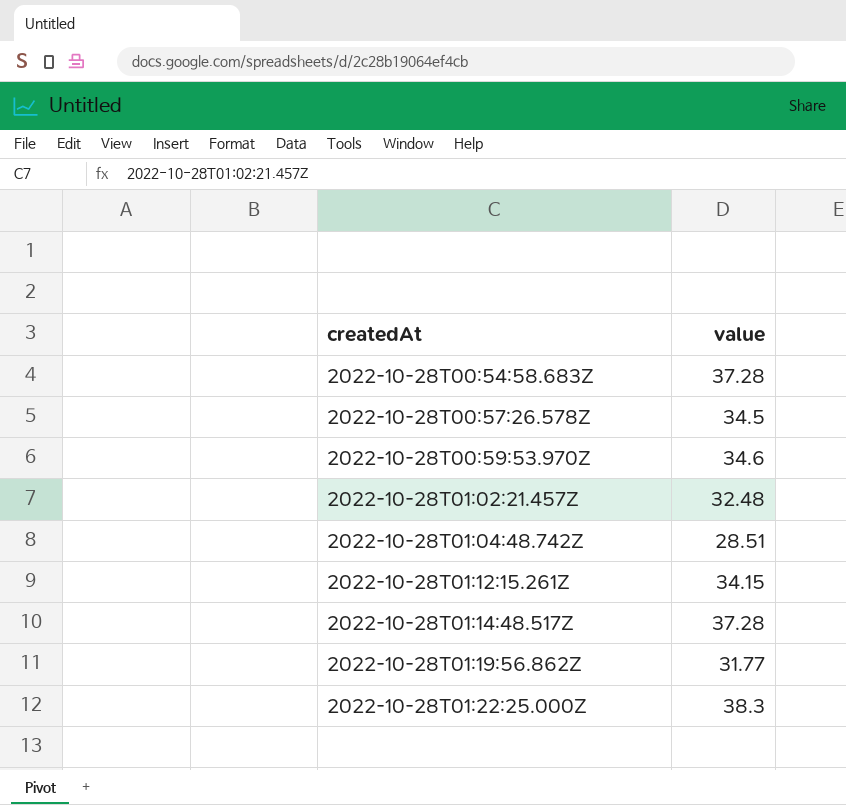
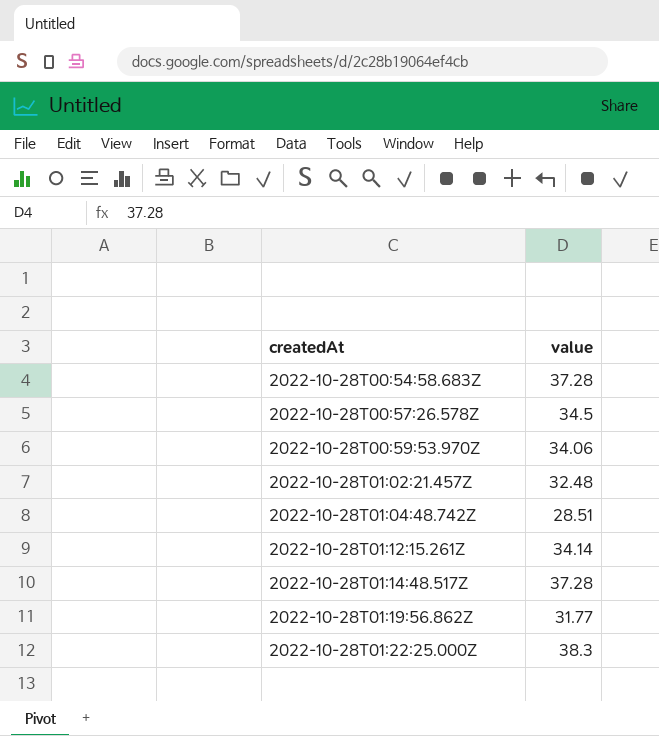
2022-10-28T00:59:53.970Z | value: 34.6 -> 34.06
2022-10-28T01:12:15.261Z | value: 34.15 -> 34.14

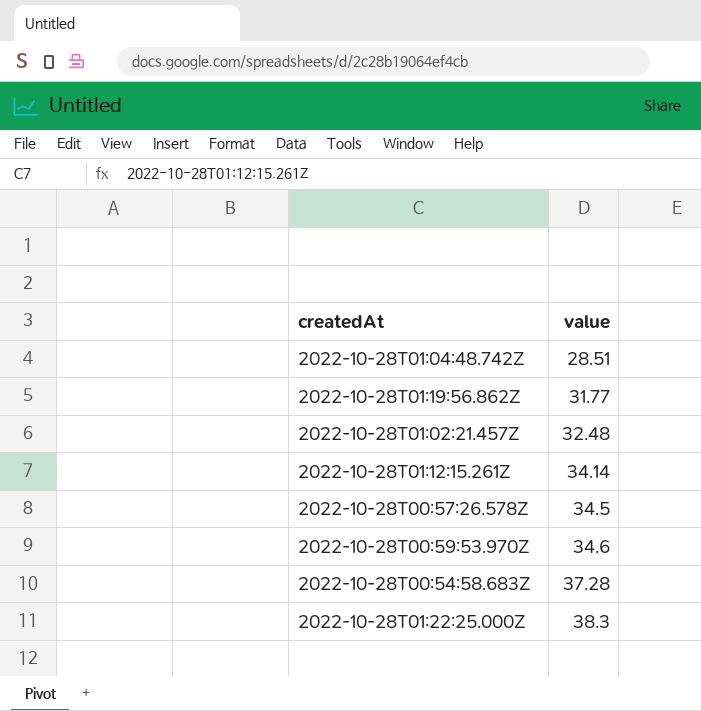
row order: createdAt ascending -> value ascending
row 2022-10-28T01:14:48.517Z: 37.28 -> none
2022-10-28T00:59:53.970Z | value: 34.06 -> 34.6

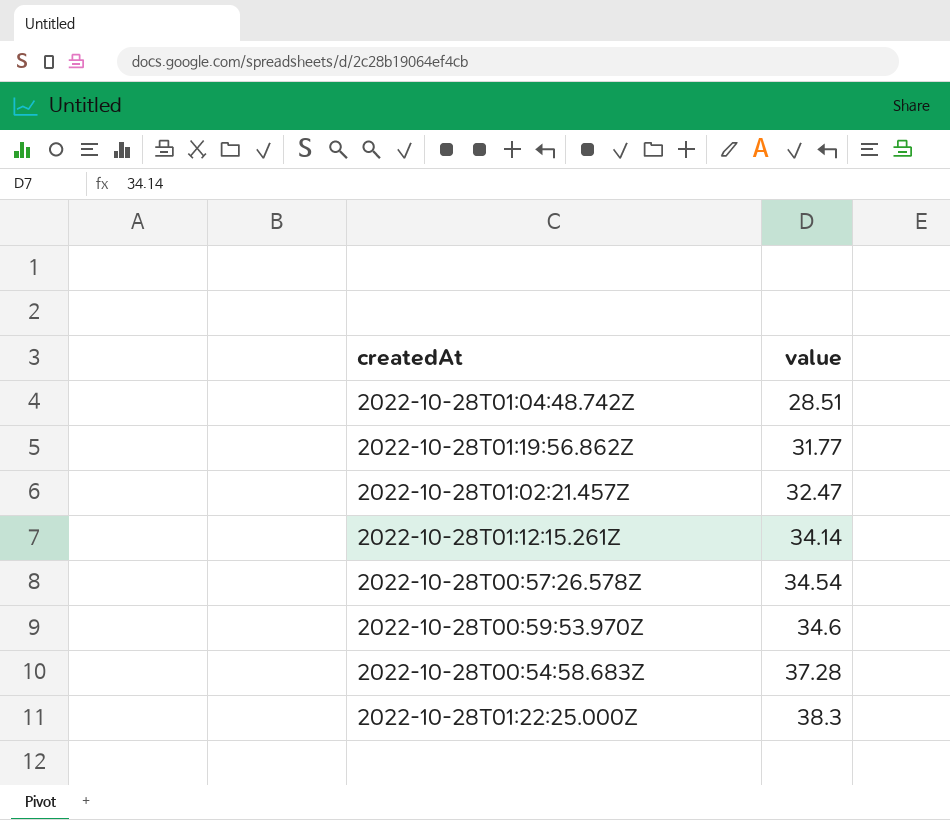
2022-10-28T01:02:21.457Z | value: 32.48 -> 32.47
2022-10-28T00:57:26.578Z | value: 34.5 -> 34.54

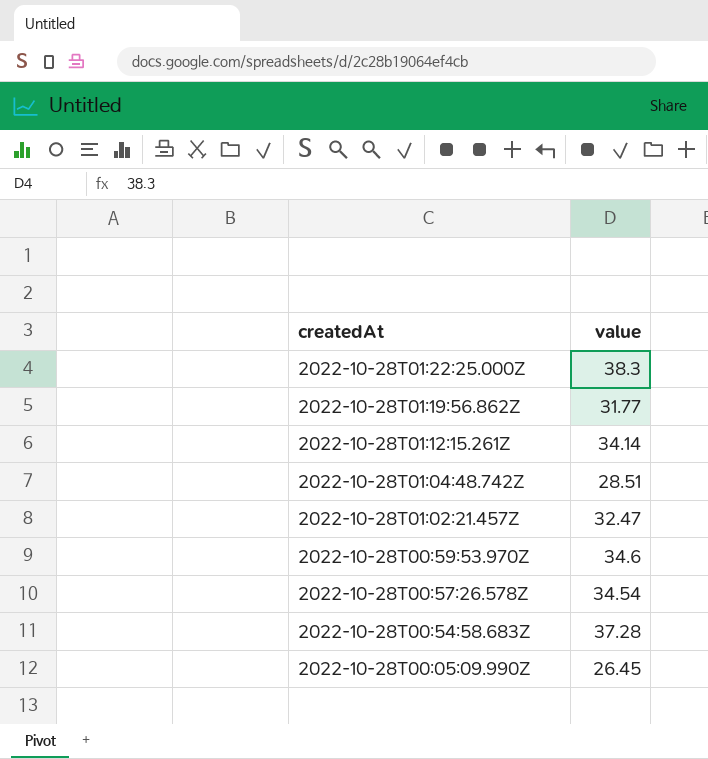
row order: value ascending -> createdAt descending
row 2022-10-28T00:05:09.990Z: none -> 26.45

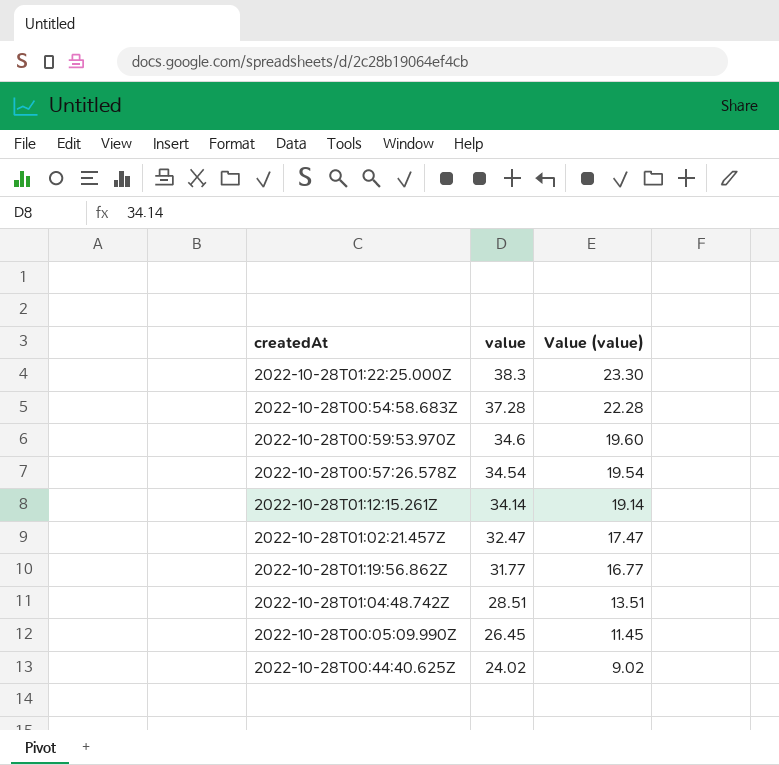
row order: createdAt descending -> value descending
column Value (value) | formula: none -> [value] - 15
row 2022-10-28T00:44:40.625Z: none -> 24.02 | 9.02

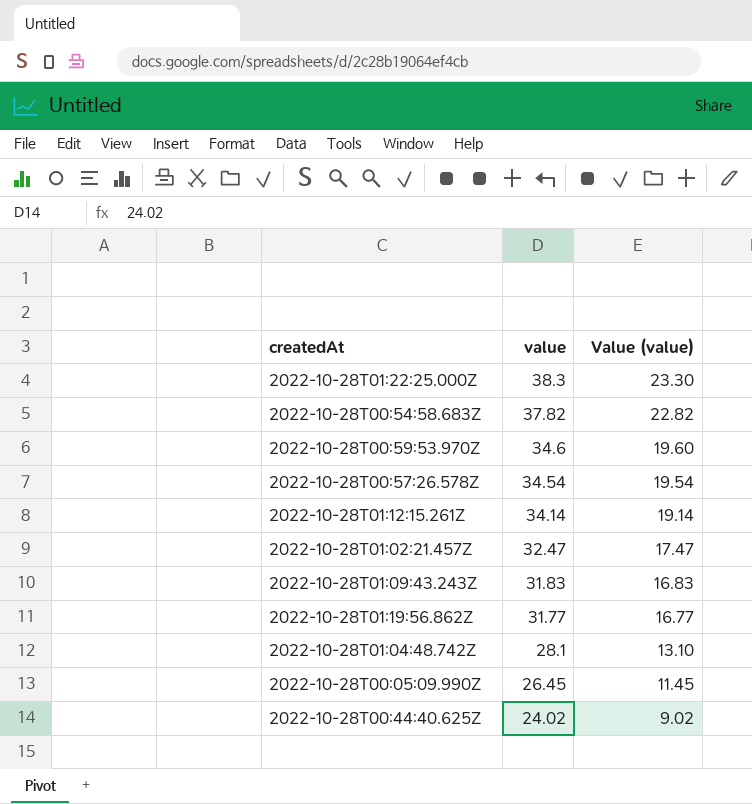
2022-10-28T00:54:58.683Z | value: 37.28 -> 37.82
2022-10-28T00:54:58.683Z | Value (value): 22.28 -> 22.82
row 2022-10-28T01:09:43.243Z: none -> 31.83 | 16.83
2022-10-28T01:04:48.742Z | value: 28.51 -> 28.1
2022-10-28T01:04:48.742Z | Value (value): 13.51 -> 13.10

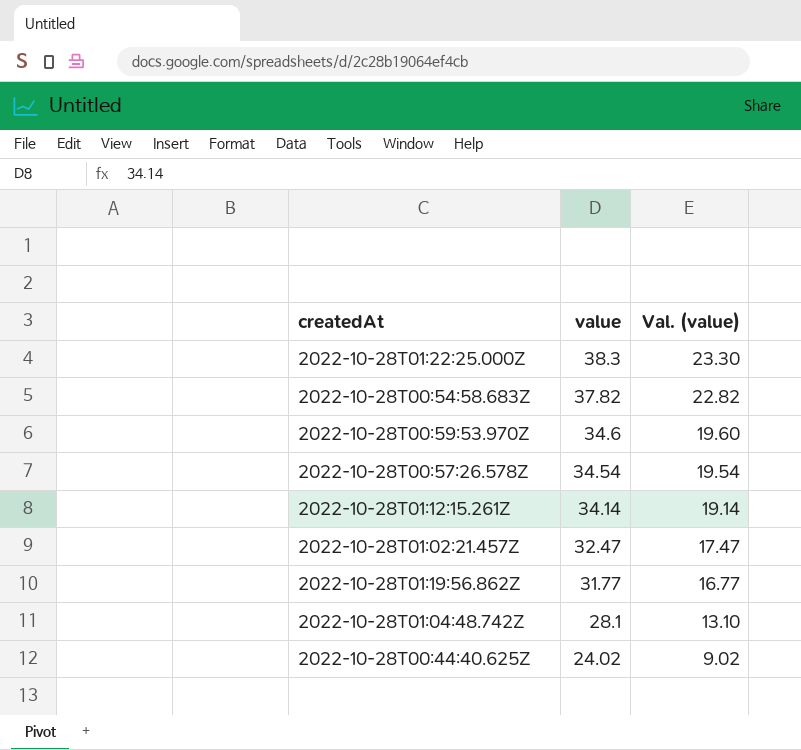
column name: Value (value) -> Val. (value)
row 2022-10-28T01:09:43.243Z: 31.83 | 16.83 -> none
row 2022-10-28T00:05:09.990Z: 26.45 | 11.45 -> none

